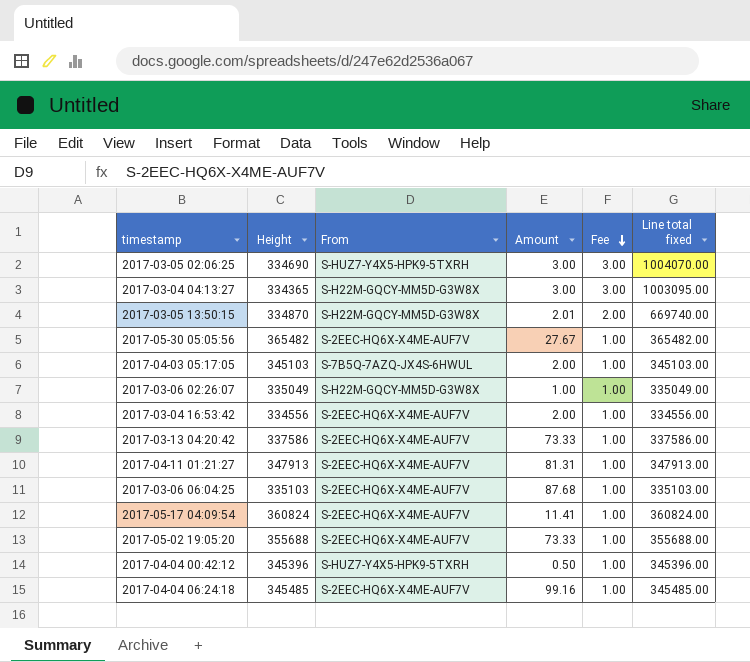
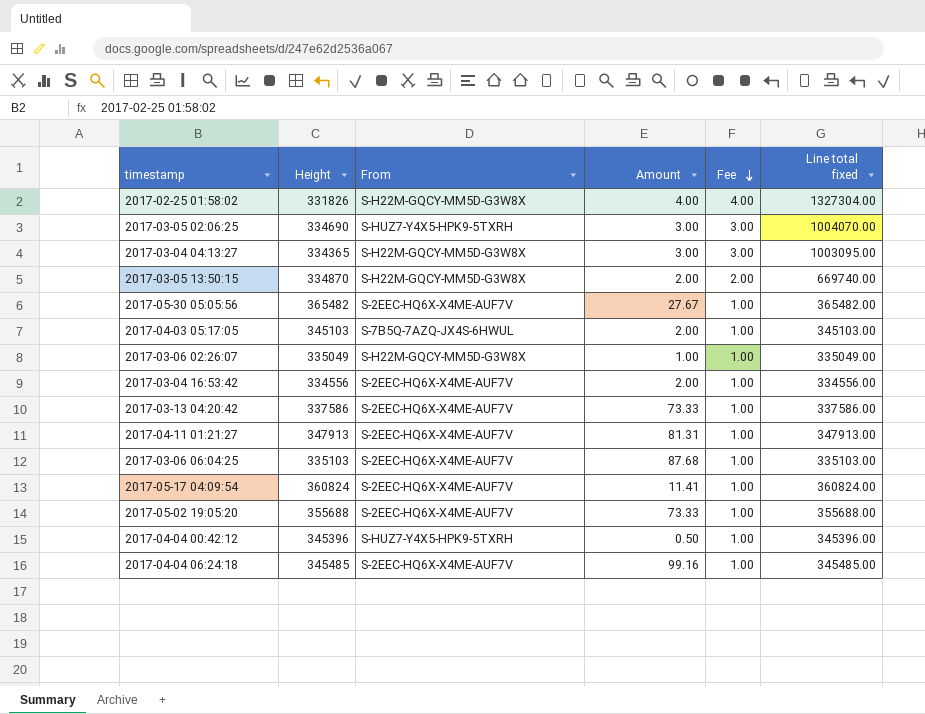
row 2017-02-25 01:58:02: none -> 331826 | S-H22M-GQCY-MM5D-G3W8X | 4.00 | 4.00 | 1327304.00
2017-03-05 13:50:15 | Amount: 2.01 -> 2.00

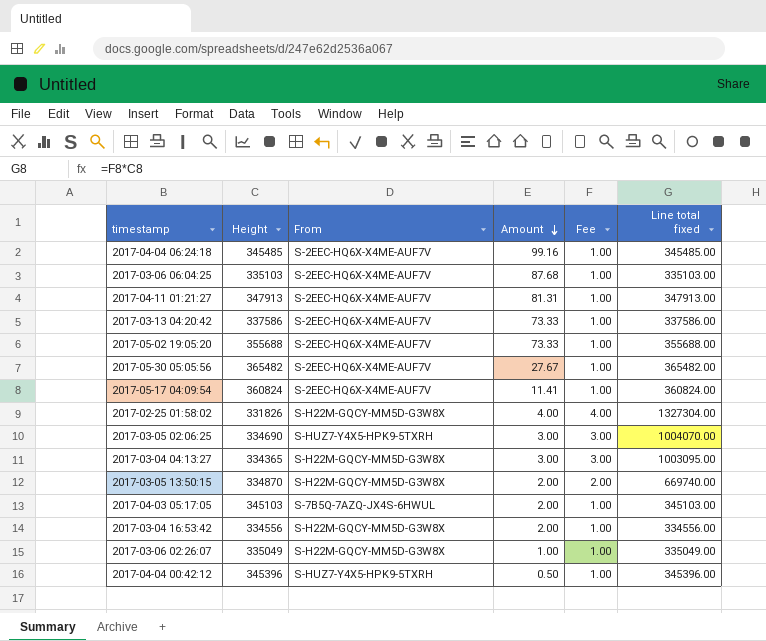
row order: Fee descending -> Amount descending
2017-03-04 16:53:42 | From: S-2EEC-HQ6X-X4ME-AUF7V -> S-H22M-GQCY-MM5D-G3W8X

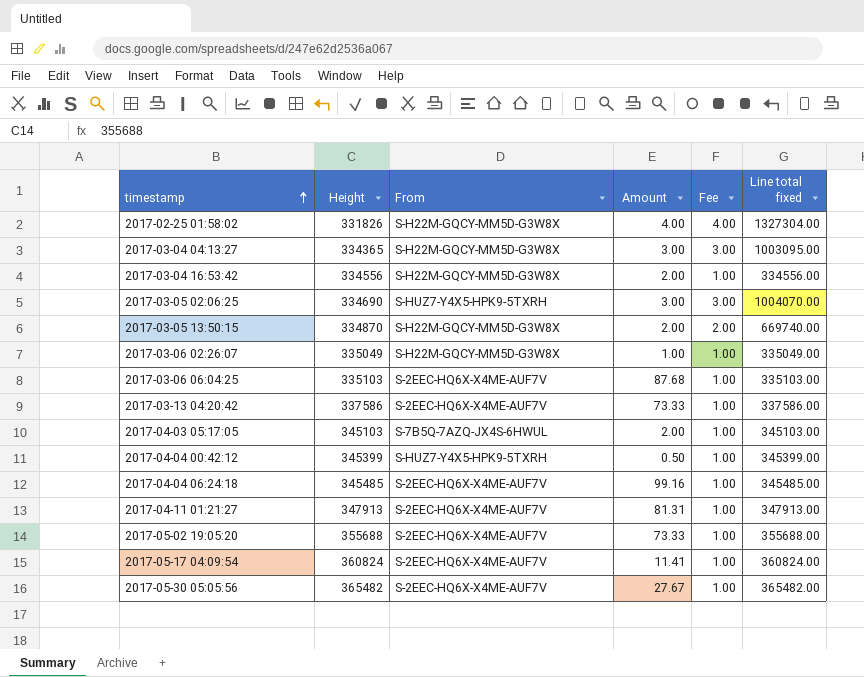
row order: Amount descending -> timestamp ascending
2017-04-04 00:42:12 | Height: 345396 -> 345399
2017-04-04 00:42:12 | Line total fixed: 345396.00 -> 345399.00

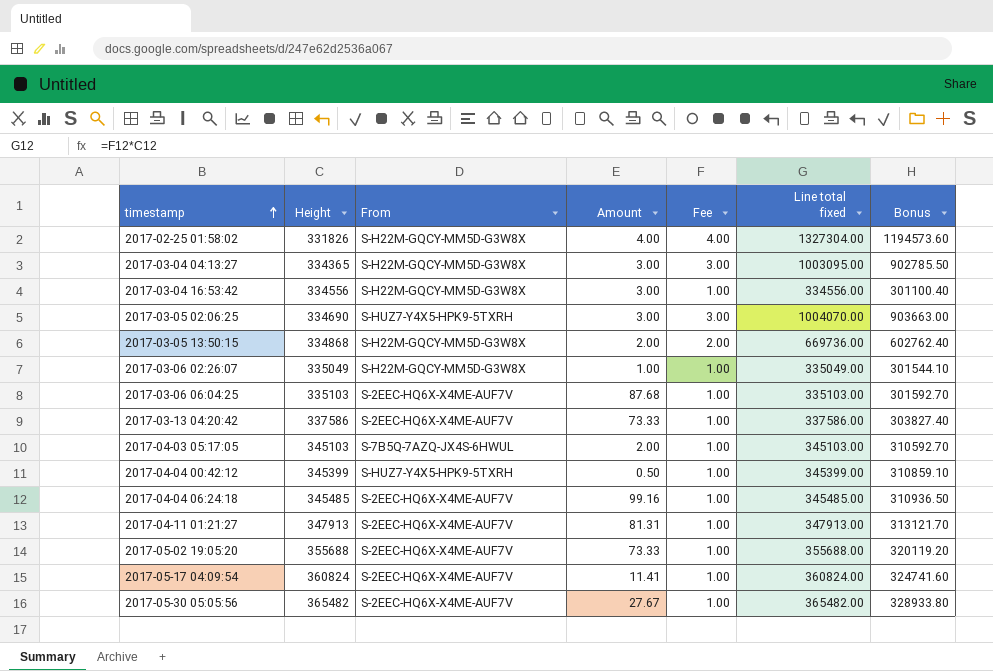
column Bonus | formula: none -> [Line total fixed] * 0.9
2017-03-04 16:53:42 | Amount: 2.00 -> 3.00
2017-03-05 13:50:15 | Height: 334870 -> 334868
2017-03-05 13:50:15 | Line total fixed: 669740.00 -> 669736.00

